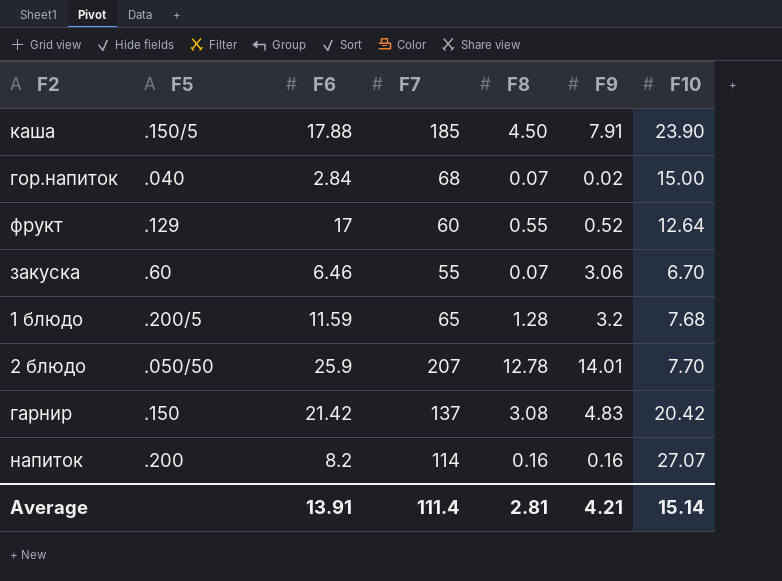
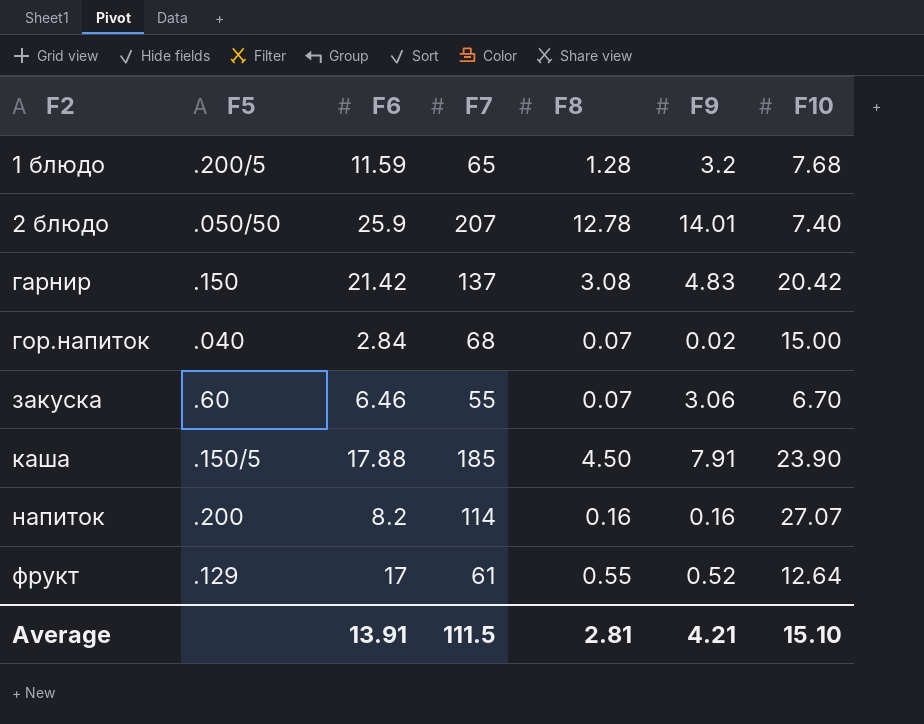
row order: none -> F2 ascending
2 блюдо | F10: 7.70 -> 7.40
фрукт | F7: 60 -> 61
Average | F7: 111.4 -> 111.5
Average | F10: 15.14 -> 15.10

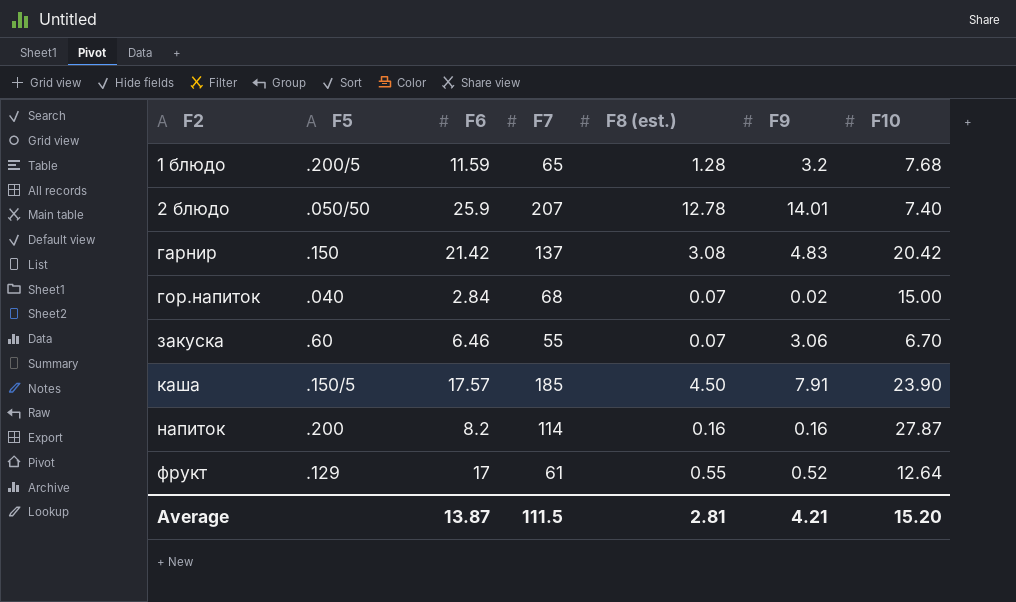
column name: F8 -> F8 (est.)
каша | F6: 17.88 -> 17.57
напиток | F10: 27.07 -> 27.87
Average | F6: 13.91 -> 13.87
Average | F10: 15.10 -> 15.20

